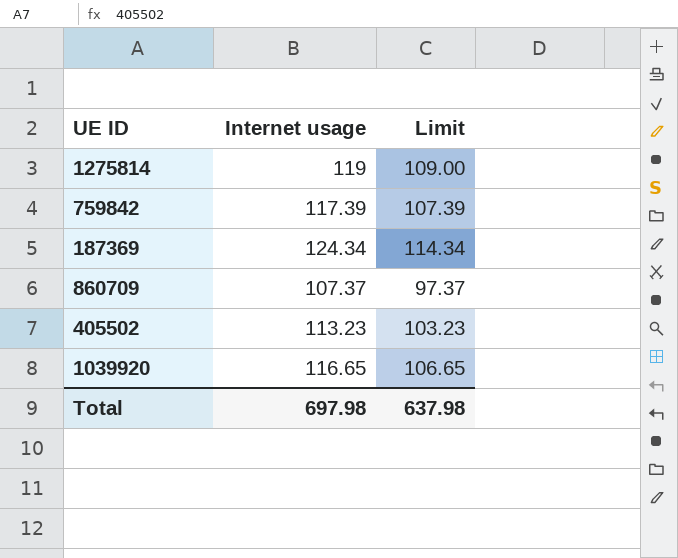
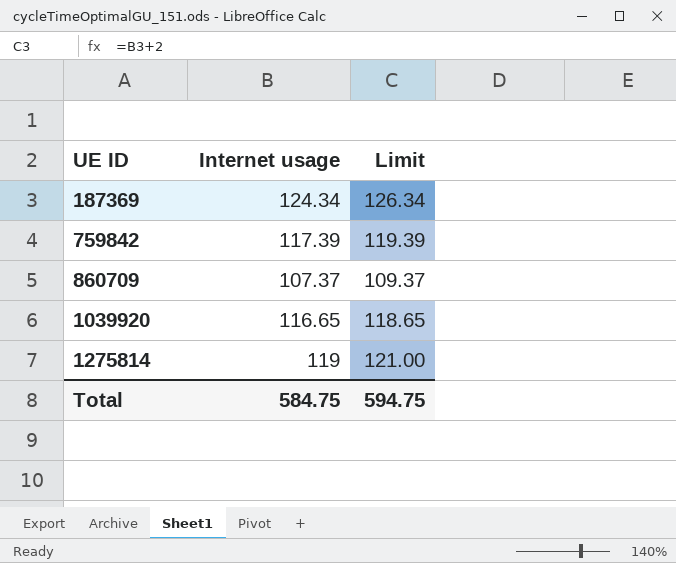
row order: none -> UE ID ascending
column Limit | formula: [Internet usage] - 10 -> [Internet usage] + 2
row 405502: 113.23 | 103.23 -> none
Total | Internet usage: 697.98 -> 584.75
Total | Limit: 637.98 -> 594.75

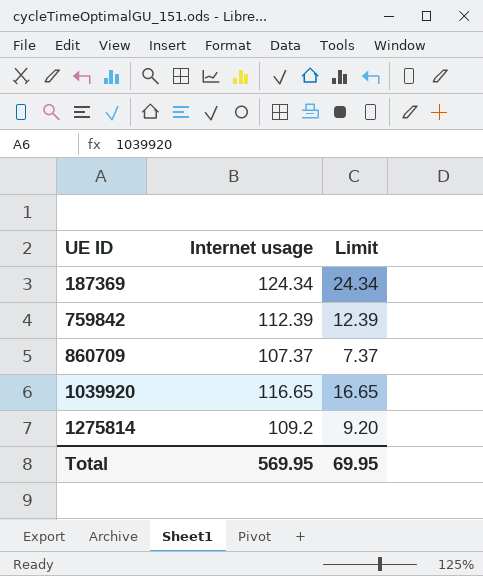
column Limit | formula: [Internet usage] + 2 -> [Internet usage] - 100
759842 | Internet usage: 117.39 -> 112.39
1275814 | Internet usage: 119 -> 109.2
Total | Internet usage: 584.75 -> 569.95
Total | Limit: 594.75 -> 69.95

